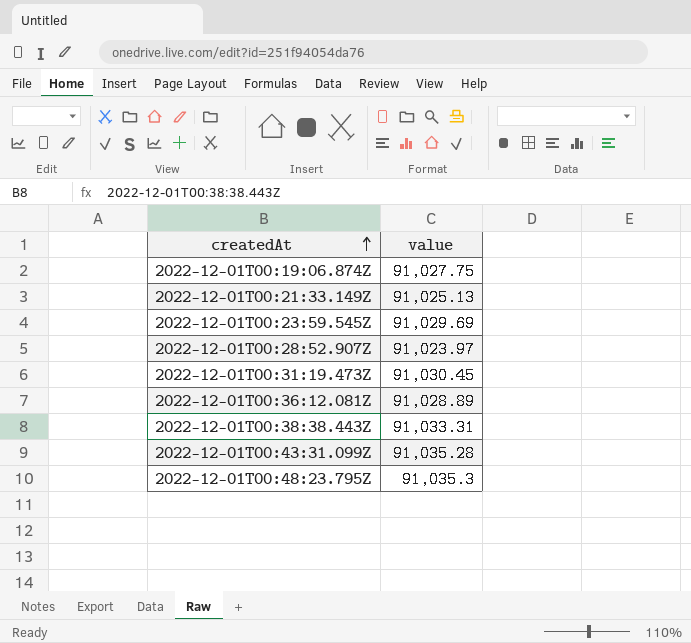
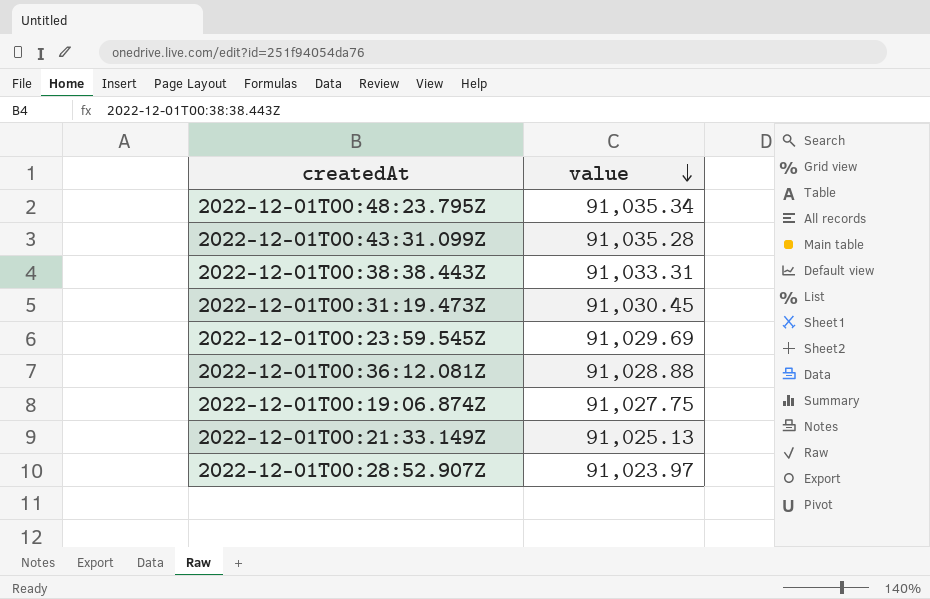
row order: createdAt ascending -> value descending
2022-12-01T00:48:23.795Z | value: 91,035.3 -> 91,035.34
2022-12-01T00:36:12.081Z | value: 91,028.89 -> 91,028.88

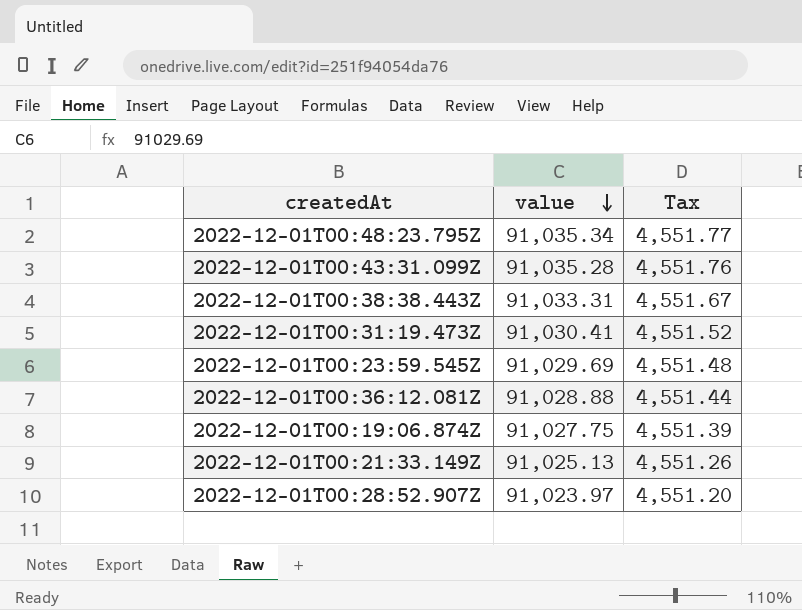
column Tax | formula: none -> [value] * 0.05
2022-12-01T00:31:19.473Z | value: 91,030.45 -> 91,030.41

